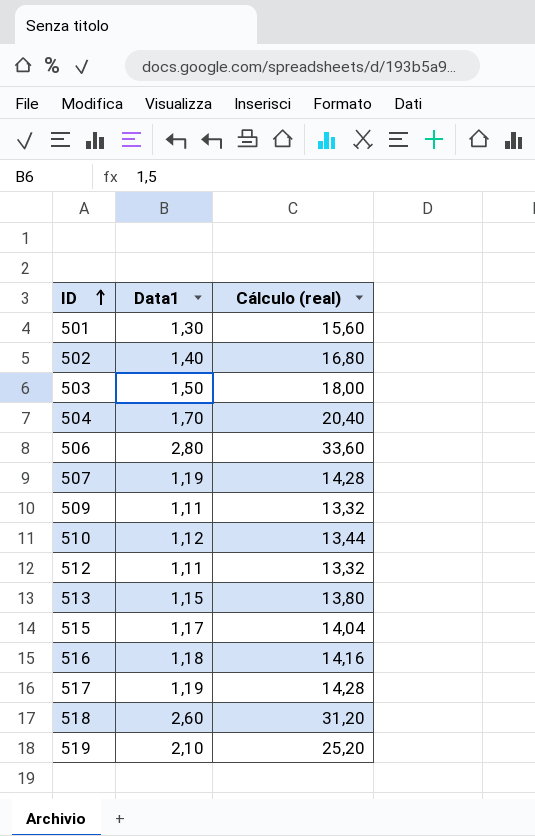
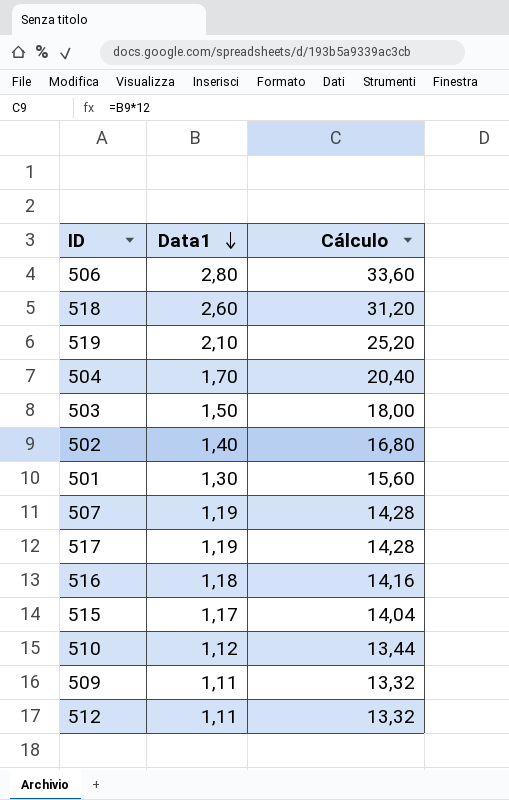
row order: ID ascending -> Data1 descending
column name: Cálculo (real) -> Cálculo
row 513: 1,15 | 13,80 -> none

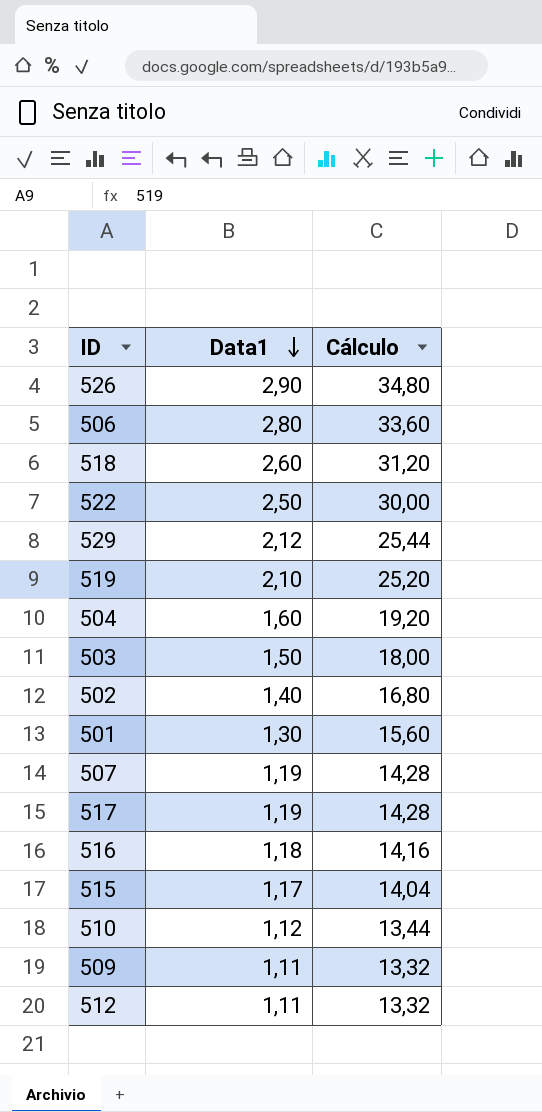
row 526: none -> 2,90 | 34,80
row 522: none -> 2,50 | 30,00
row 529: none -> 2,12 | 25,44
504 | Data1: 1,70 -> 1,60
504 | Cálculo: 20,40 -> 19,20

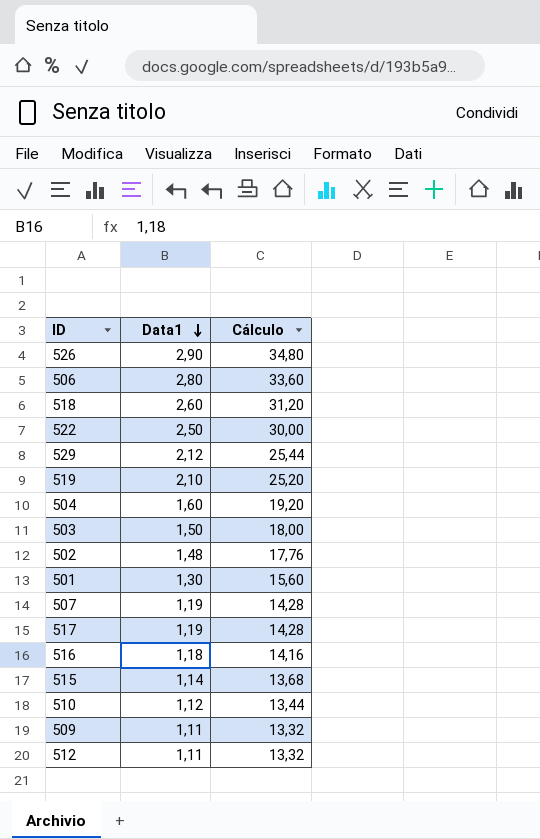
502 | Data1: 1,40 -> 1,48
502 | Cálculo: 16,80 -> 17,76
515 | Data1: 1,17 -> 1,14
515 | Cálculo: 14,04 -> 13,68

